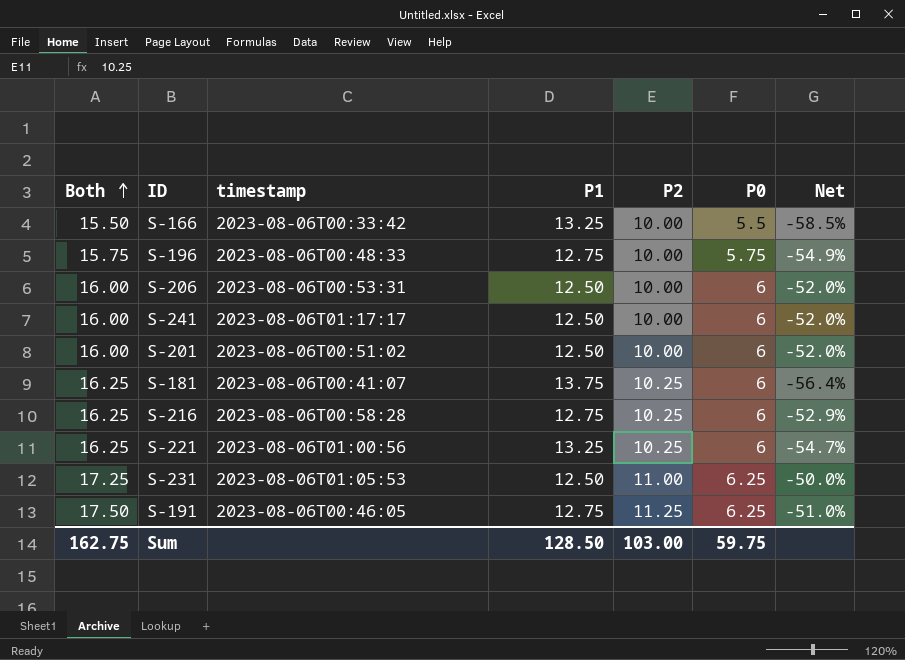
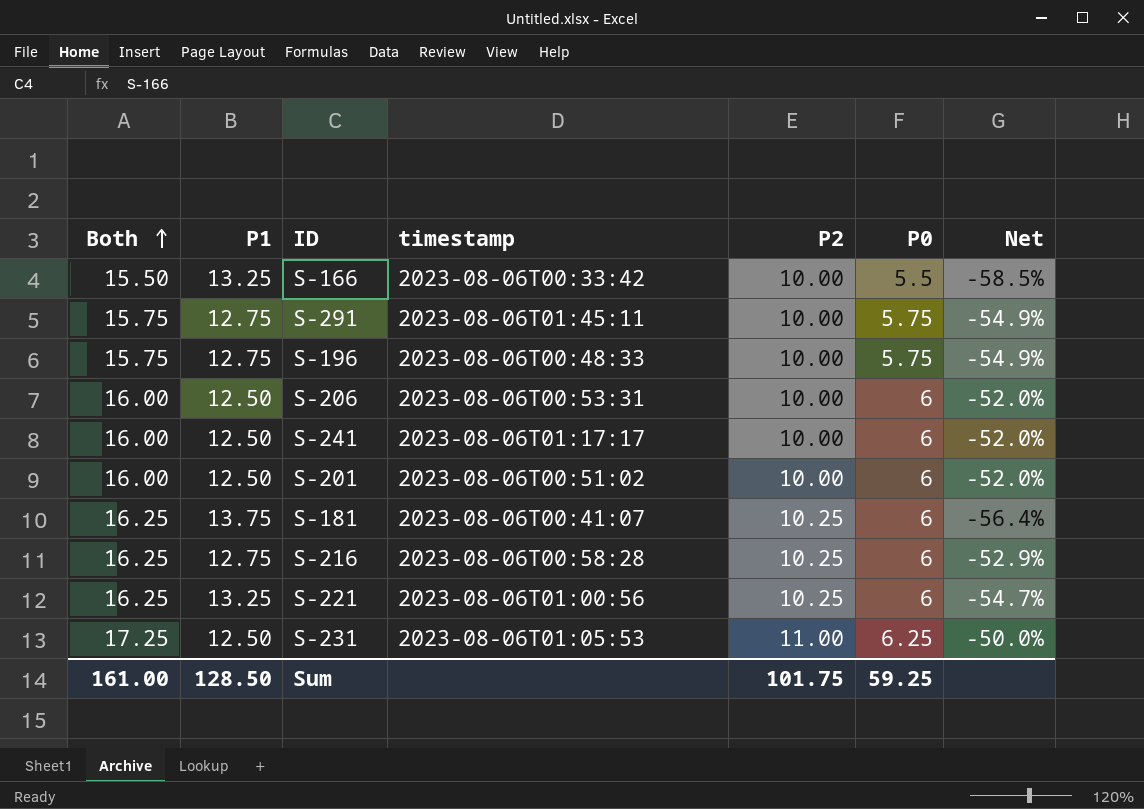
column P1 | position: 4 -> 2
row S-191: 17.50 | 2023-08-06T00:46:05 | 12.75 | 11.25 | 6.25 | -51.0% -> none
row S-291: none -> 15.75 | 12.75 | 2023-08-06T01:45:11 | 10.00 | 5.75 | -54.9%
Sum | Both: 162.75 -> 161.00
Sum | P2: 103.00 -> 101.75
Sum | P0: 59.75 -> 59.25

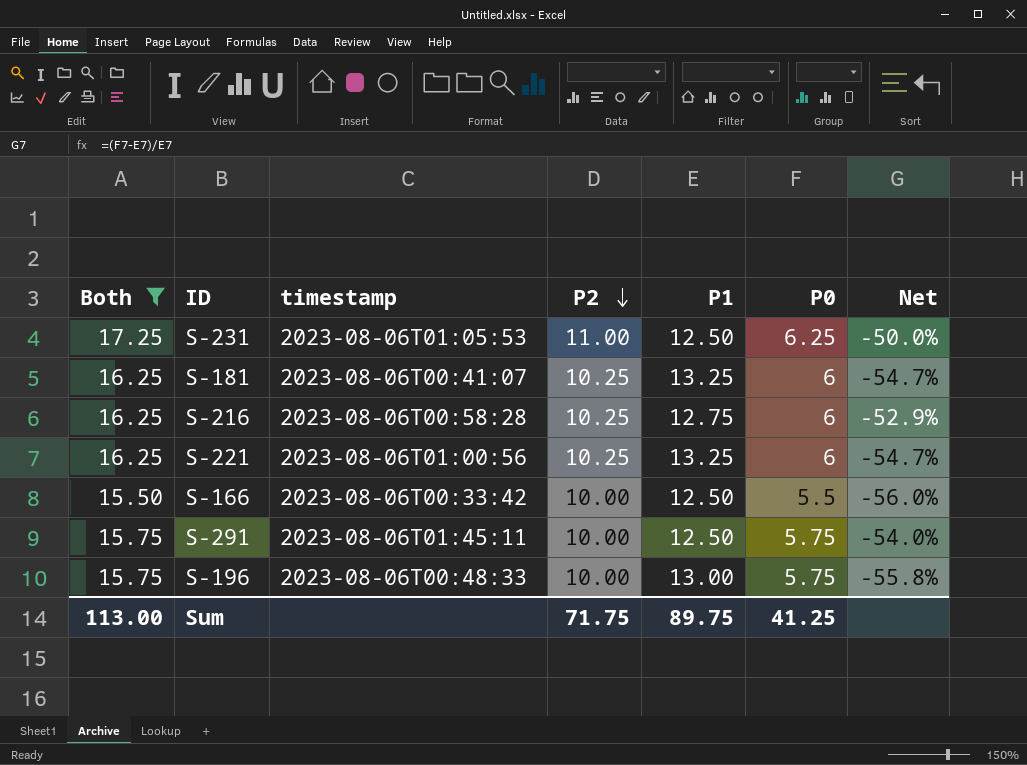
filter: none -> Both != 16.00
row order: Both ascending -> P2 descending
column P1 | position: 2 -> 5
S-181 | P1: 13.75 -> 13.25
S-181 | Net: -56.4% -> -54.7%
S-166 | P1: 13.25 -> 12.50
S-166 | Net: -58.5% -> -56.0%
S-291 | P1: 12.75 -> 12.50
S-291 | Net: -54.9% -> -54.0%
S-196 | P1: 12.75 -> 13.00
S-196 | Net: -54.9% -> -55.8%
Sum | Both: 161.00 -> 113.00
Sum | P2: 101.75 -> 71.75
Sum | P1: 128.50 -> 89.75
Sum | P0: 59.25 -> 41.25

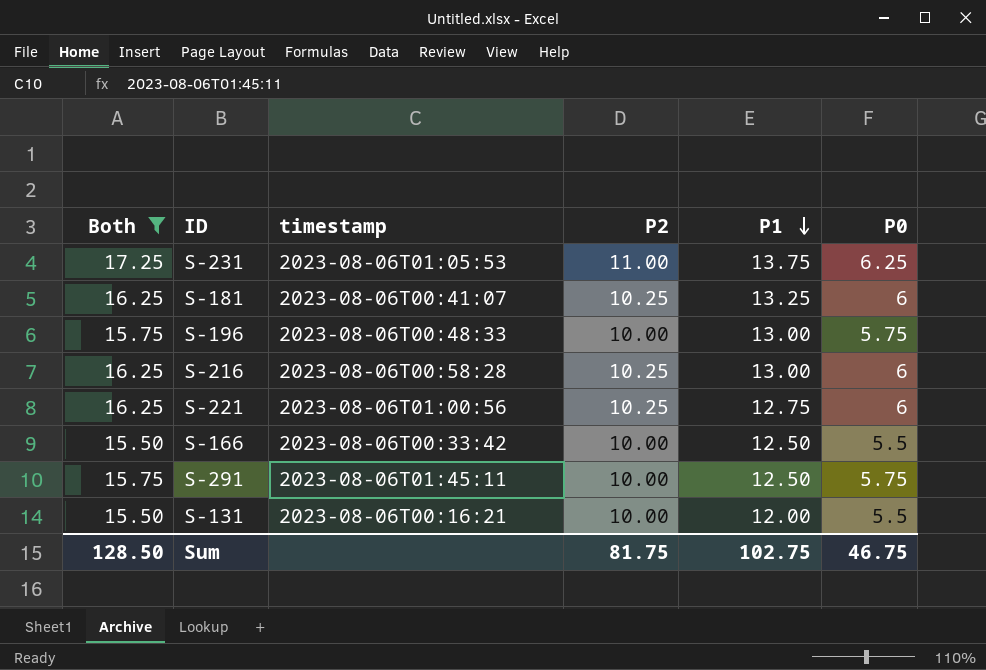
row order: P2 descending -> P1 descending
column Net | formula: ([P0] - [P1]) / [P1] -> none
S-231 | P1: 12.50 -> 13.75
S-216 | P1: 12.75 -> 13.00
S-221 | P1: 13.25 -> 12.75
row S-131: none -> 15.50 | 2023-08-06T00:16:21 | 10.00 | 12.00 | 5.5
Sum | Both: 113.00 -> 128.50
Sum | P2: 71.75 -> 81.75
Sum | P1: 89.75 -> 102.75
Sum | P0: 41.25 -> 46.75

